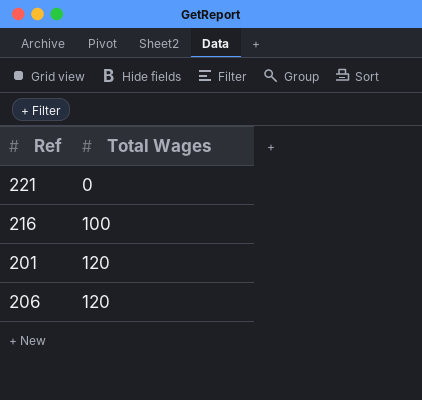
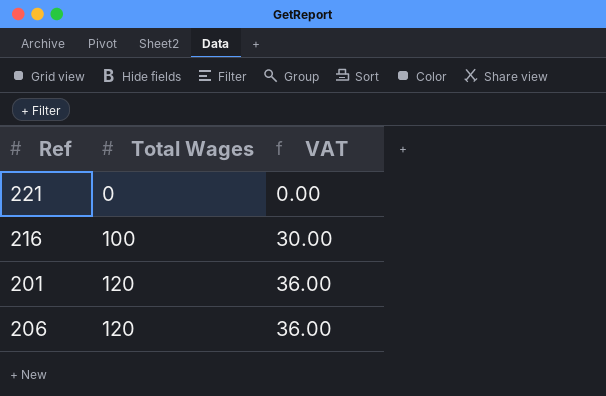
column VAT | formula: none -> [Total Wages] * 0.3

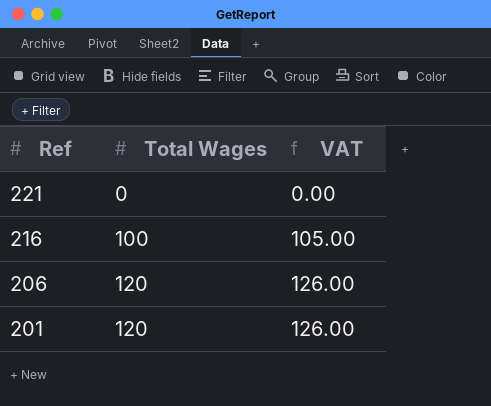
row order: Total Wages ascending -> Ref descending
column VAT | formula: [Total Wages] * 0.3 -> [Total Wages] * 1.05

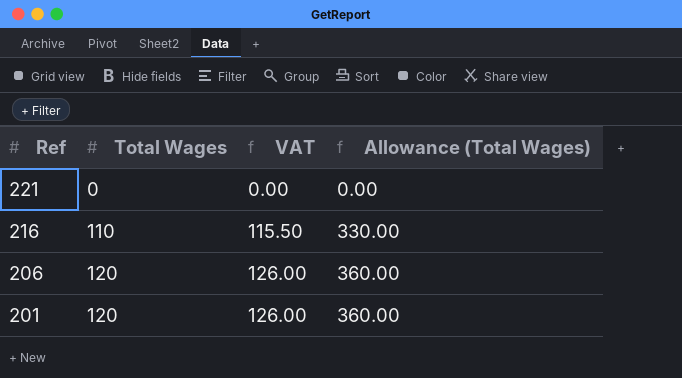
column Allowance (Total Wages) | formula: none -> [Total Wages] * 3
216 | Total Wages: 100 -> 110
216 | VAT: 105.00 -> 115.50

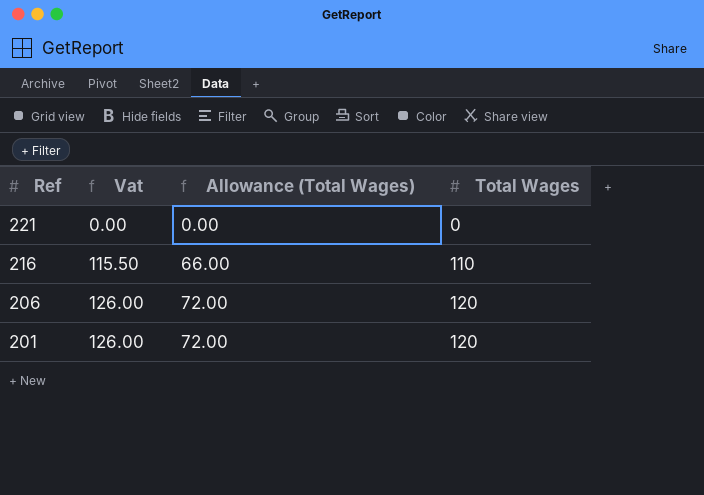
column name: VAT -> Vat
column Allowance (Total Wages) | formula: [Total Wages] * 3 -> [Total Wages] * 0.6
column Total Wages | position: 2 -> 4

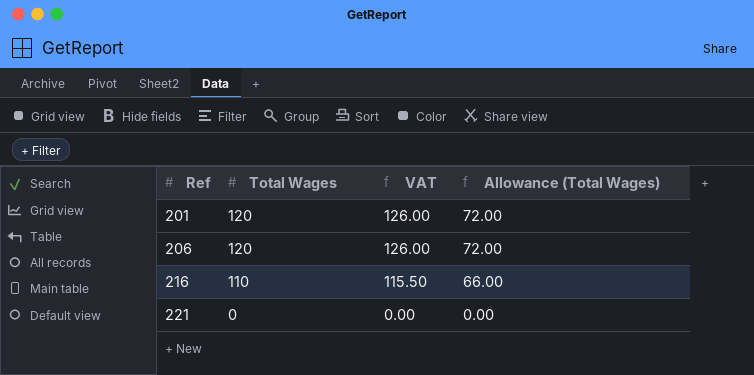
row order: Ref descending -> Ref ascending
column Total Wages | position: 4 -> 2
column name: Vat -> VAT

